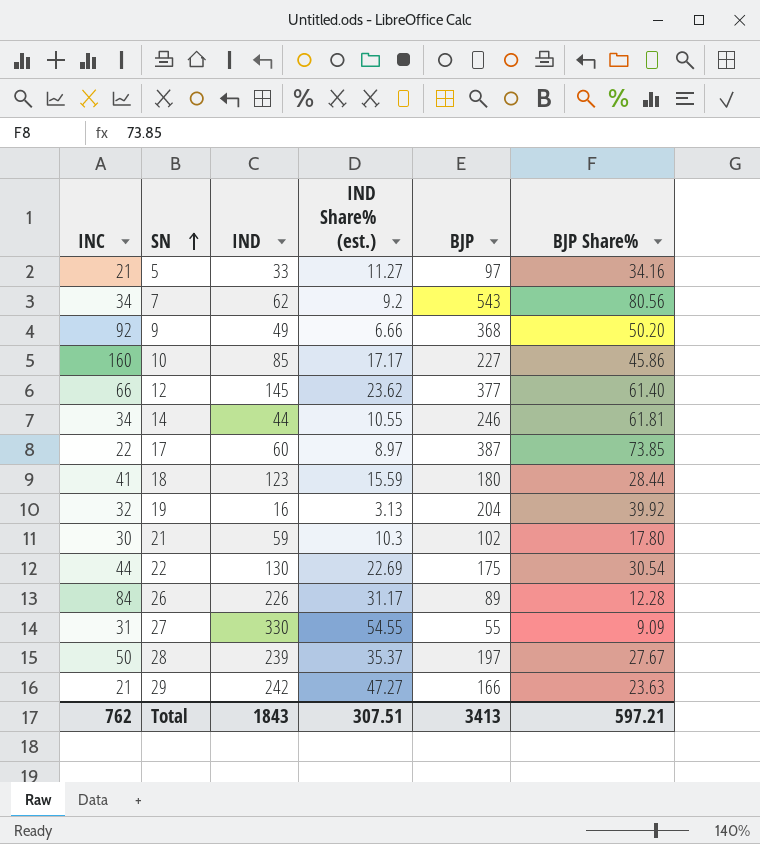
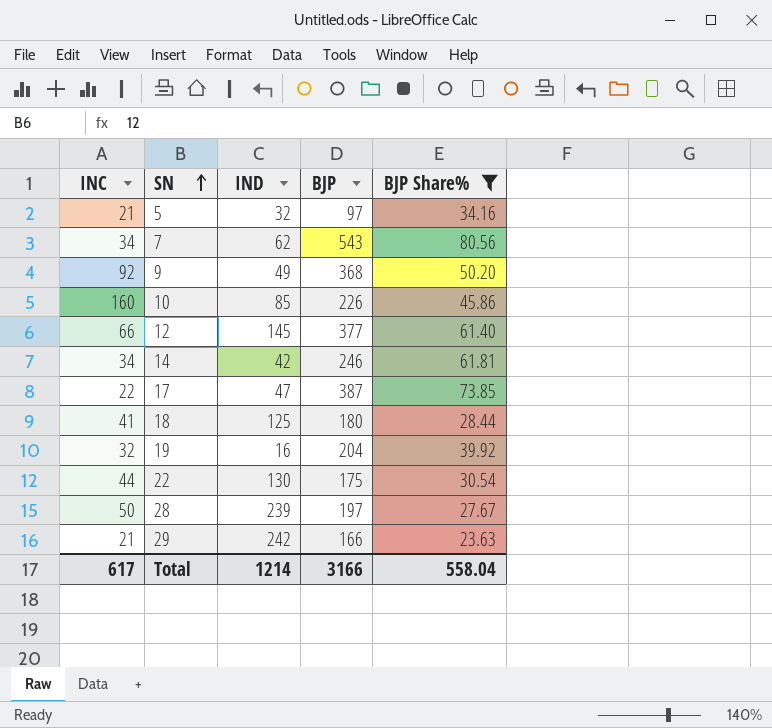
filter: none -> BJP Share% >= 23.63
column IND Share% (est.) | position: 4 -> none
5 | IND: 33 -> 32
10 | BJP: 227 -> 226
14 | IND: 44 -> 42
17 | IND: 60 -> 47
18 | IND: 123 -> 125
Total | INC: 762 -> 617
Total | IND: 1843 -> 1214
Total | BJP: 3413 -> 3166
Total | BJP Share%: 597.21 -> 558.04

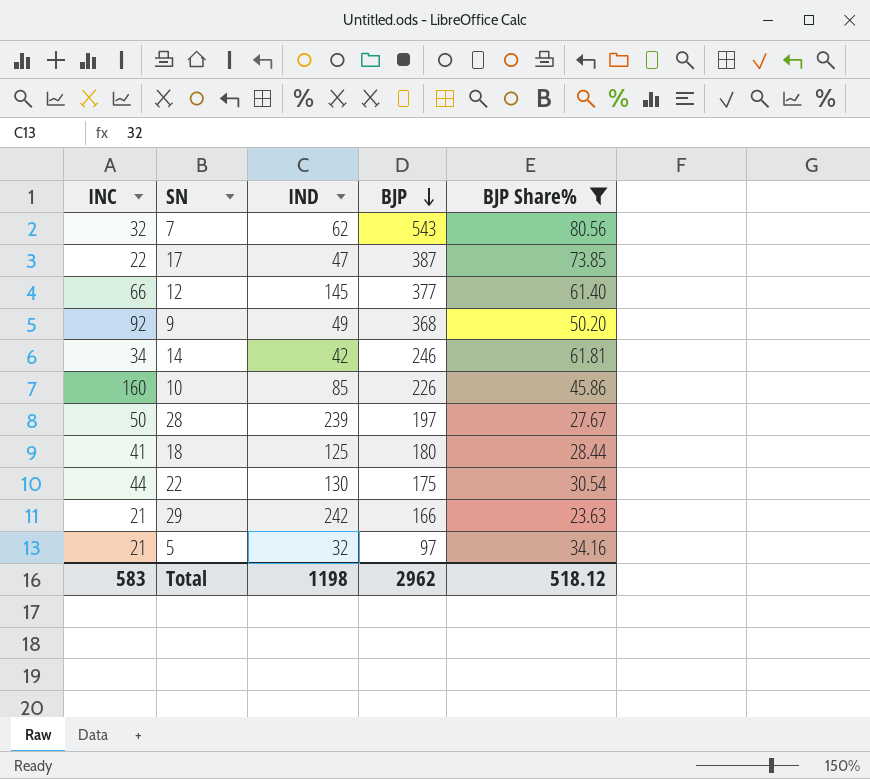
row order: SN ascending -> BJP descending
row 19: 32 | 16 | 204 | 39.92 -> none
7 | INC: 34 -> 32
Total | INC: 617 -> 583
Total | IND: 1214 -> 1198
Total | BJP: 3166 -> 2962
Total | BJP Share%: 558.04 -> 518.12

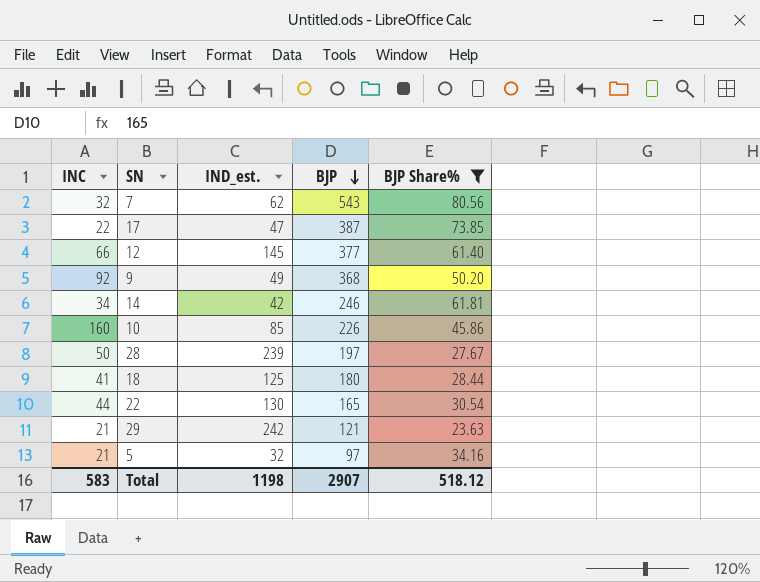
column name: IND -> IND_est.
22 | BJP: 175 -> 165
29 | BJP: 166 -> 121
Total | BJP: 2962 -> 2907

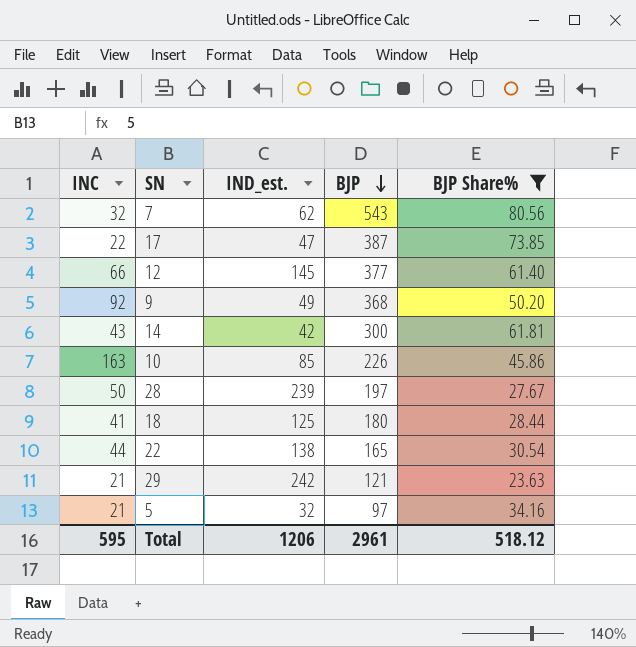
14 | INC: 34 -> 43
14 | BJP: 246 -> 300
10 | INC: 160 -> 163
22 | IND_est.: 130 -> 138
Total | INC: 583 -> 595
Total | IND_est.: 1198 -> 1206
Total | BJP: 2907 -> 2961

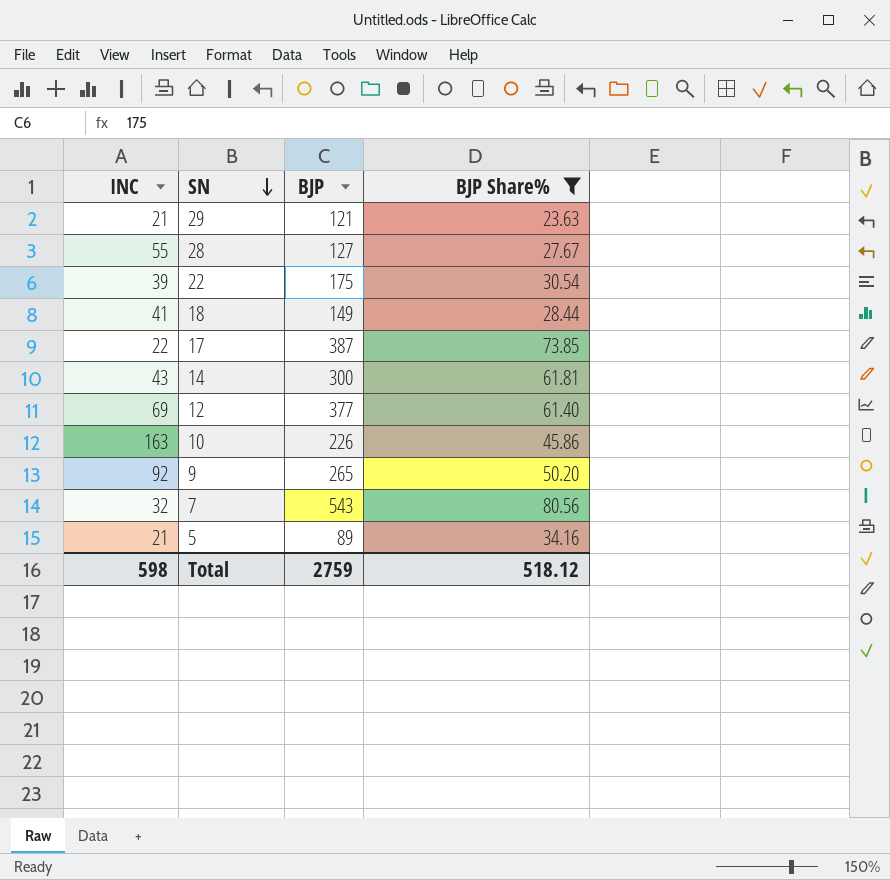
row order: BJP descending -> SN descending
column IND_est. | position: 3 -> none
28 | INC: 50 -> 55
28 | BJP: 197 -> 127
22 | INC: 44 -> 39
22 | BJP: 165 -> 175
18 | BJP: 180 -> 149
12 | INC: 66 -> 69
9 | BJP: 368 -> 265
5 | BJP: 97 -> 89
Total | INC: 595 -> 598
Total | BJP: 2961 -> 2759

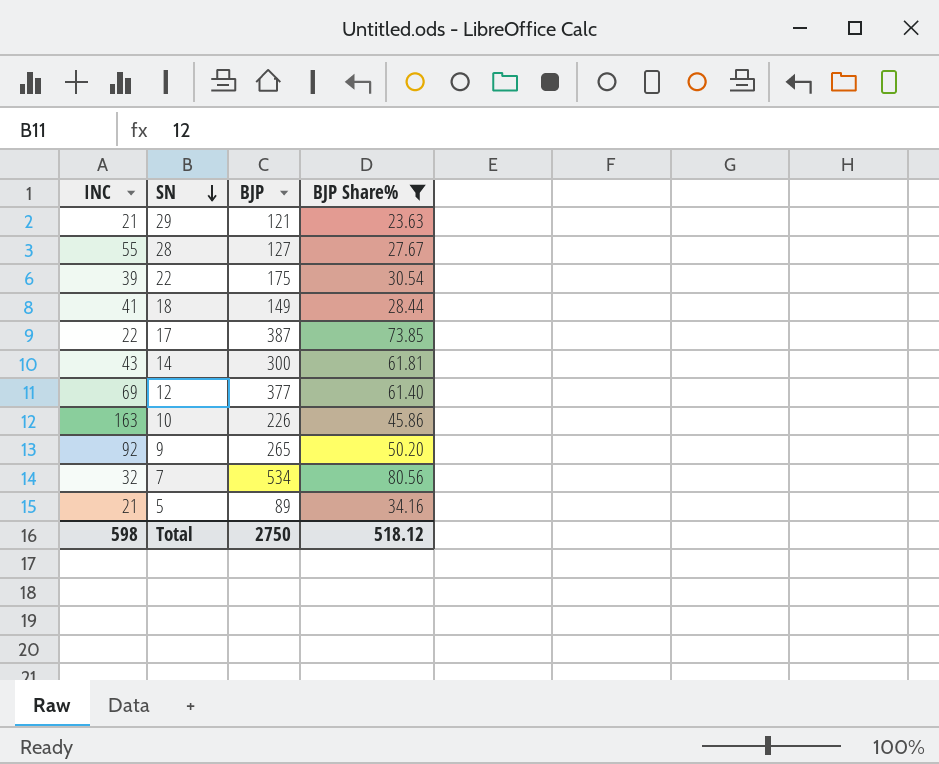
7 | BJP: 543 -> 534
Total | BJP: 2759 -> 2750

